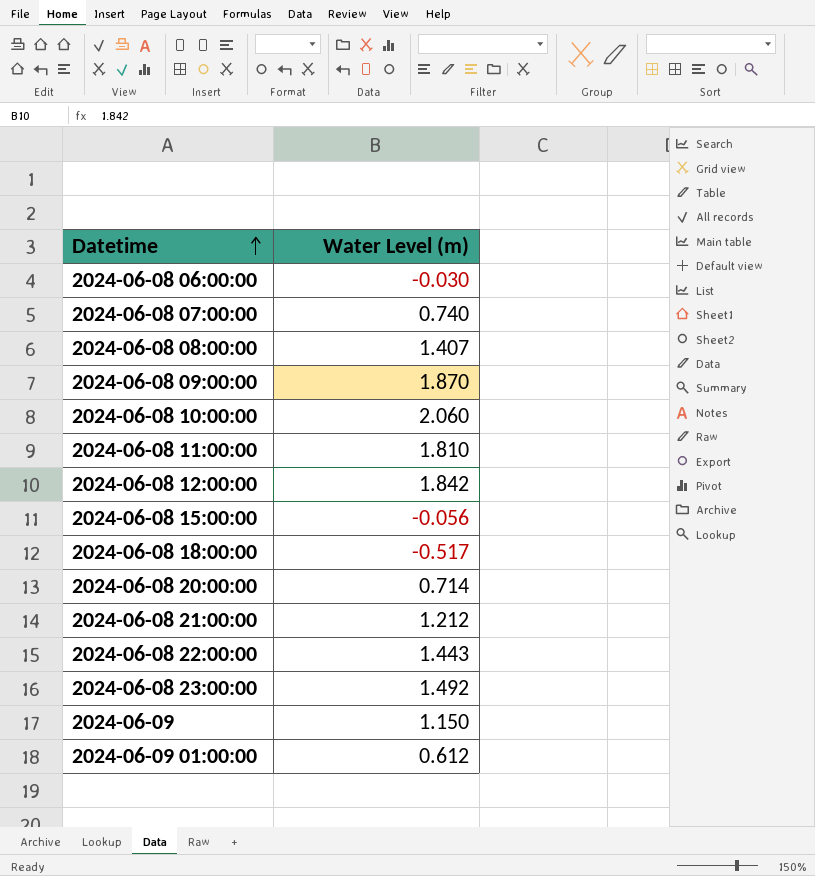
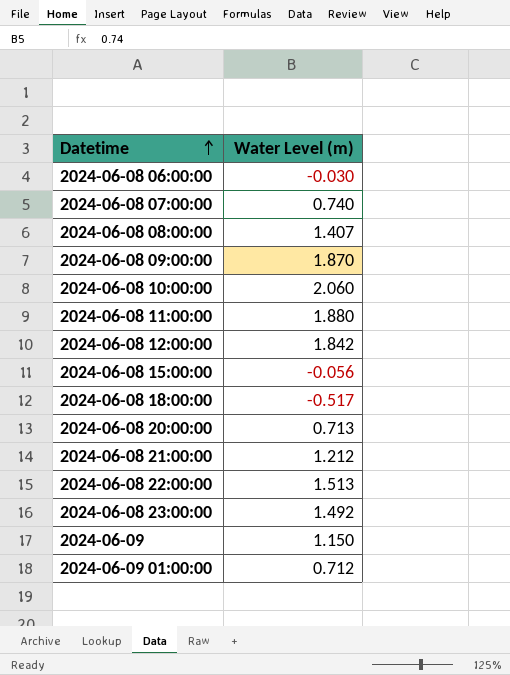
2024-06-08 11:00:00 | Water Level (m): 1.810 -> 1.880
2024-06-08 20:00:00 | Water Level (m): 0.714 -> 0.713
2024-06-08 22:00:00 | Water Level (m): 1.443 -> 1.513
2024-06-09 01:00:00 | Water Level (m): 0.612 -> 0.712

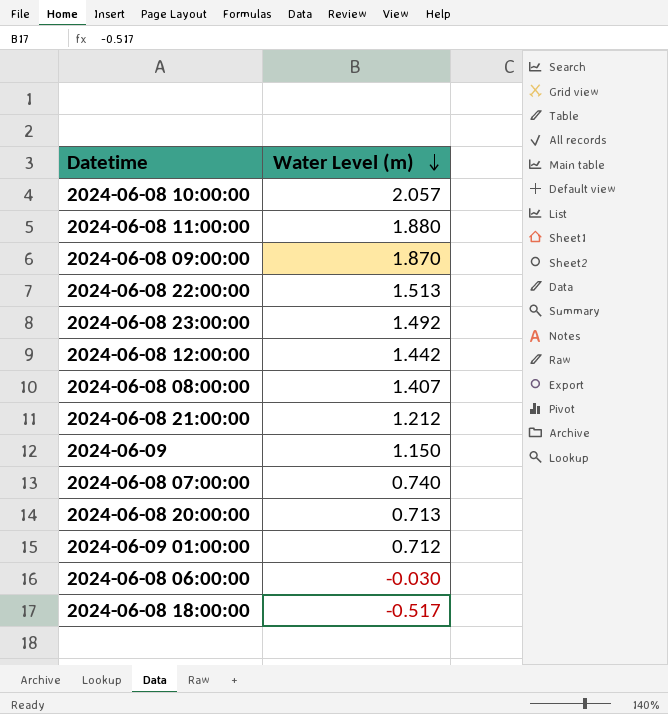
row order: Datetime ascending -> Water Level (m) descending
row 2024-06-08 15:00:00: -0.056 -> none
2024-06-08 10:00:00 | Water Level (m): 2.060 -> 2.057
2024-06-08 12:00:00 | Water Level (m): 1.842 -> 1.442

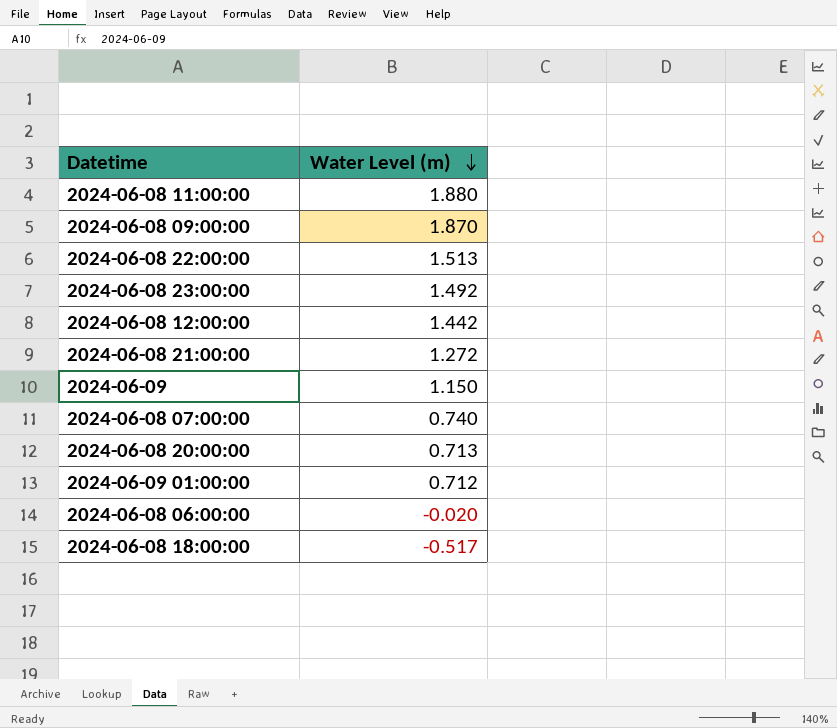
row 2024-06-08 10:00:00: 2.057 -> none
row 2024-06-08 08:00:00: 1.407 -> none
2024-06-08 21:00:00 | Water Level (m): 1.212 -> 1.272
2024-06-08 06:00:00 | Water Level (m): -0.030 -> -0.020

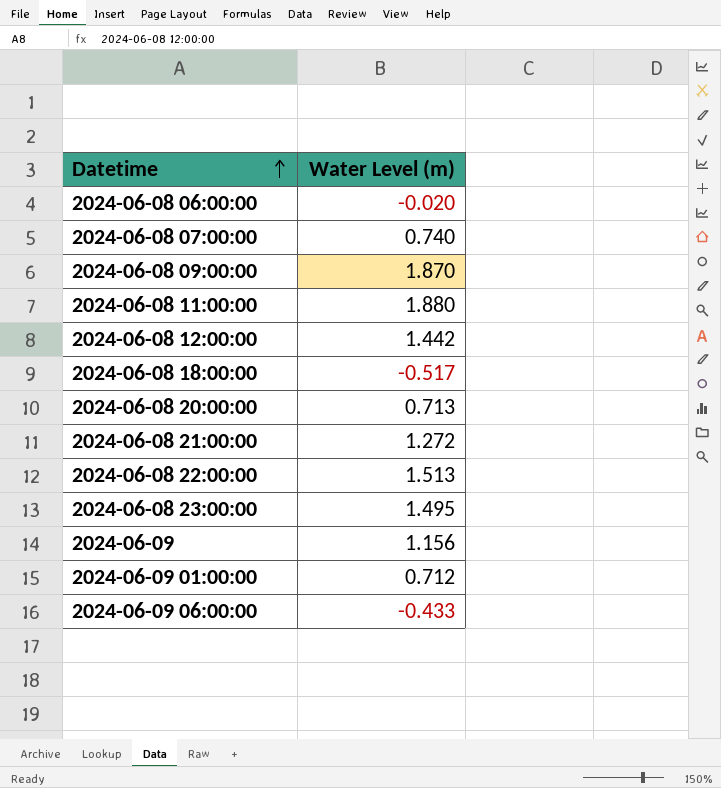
row order: Water Level (m) descending -> Datetime ascending
2024-06-08 23:00:00 | Water Level (m): 1.492 -> 1.495
2024-06-09 | Water Level (m): 1.150 -> 1.156
row 2024-06-09 06:00:00: none -> -0.433

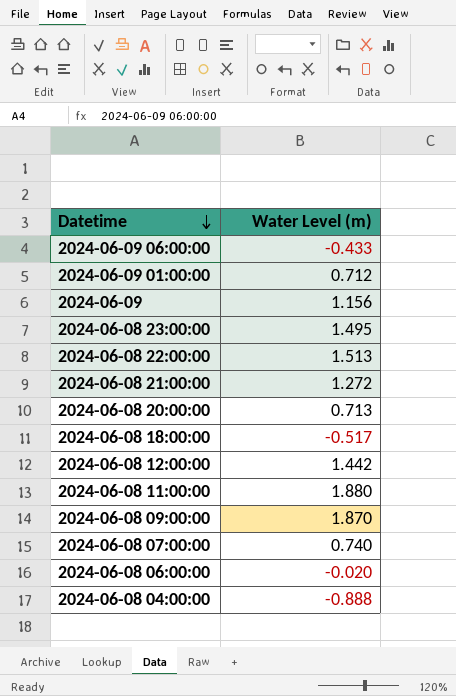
row order: Datetime ascending -> Datetime descending
row 2024-06-08 04:00:00: none -> -0.888

